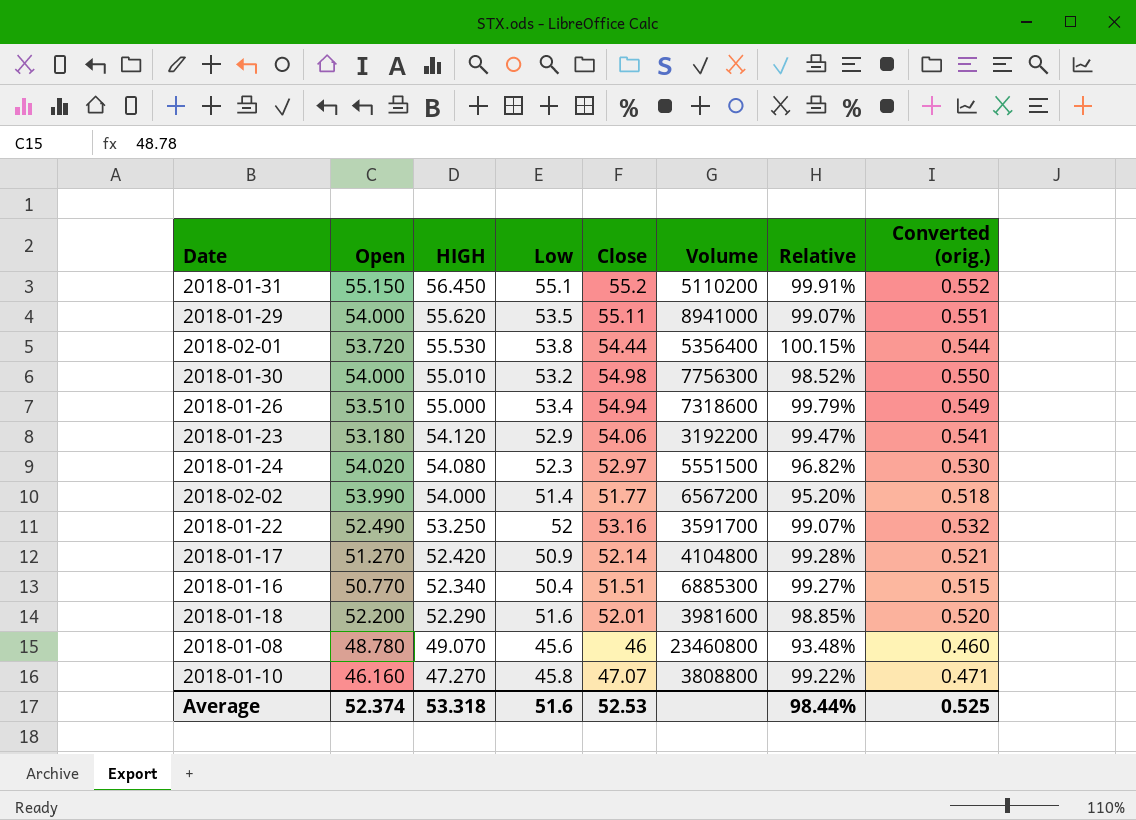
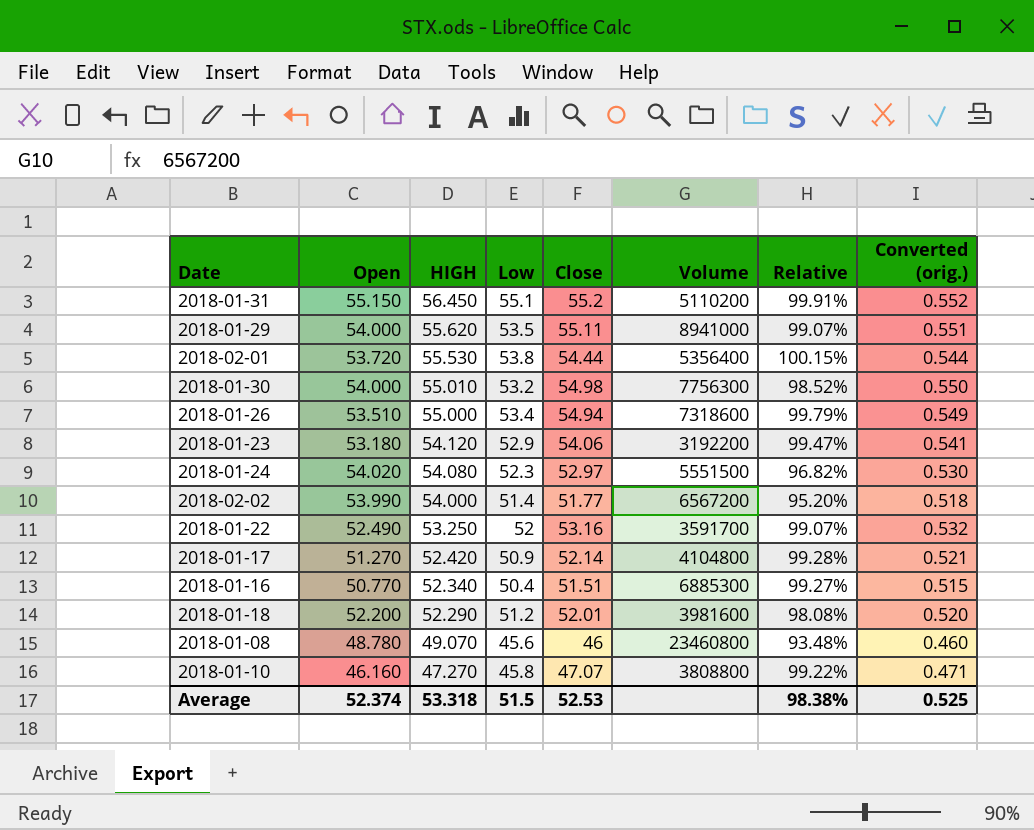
2018-01-18 | Low: 51.6 -> 51.2
2018-01-18 | Relative: 98.85% -> 98.08%
Average | Low: 51.6 -> 51.5
Average | Relative: 98.44% -> 98.38%

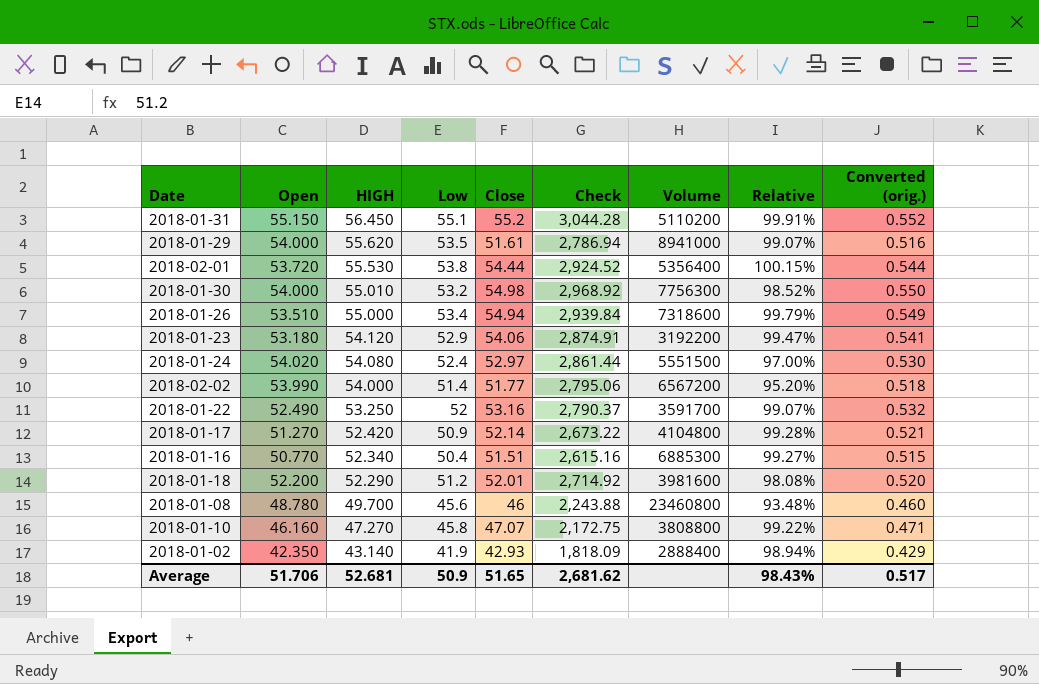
column Check | formula: none -> [Open] * [Close]
2018-01-29 | Close: 55.11 -> 51.61
2018-01-29 | Converted (orig.): 0.551 -> 0.516
2018-01-24 | Low: 52.3 -> 52.4
2018-01-24 | Relative: 96.82% -> 97.00%
2018-01-08 | HIGH: 49.070 -> 49.700
row 2018-01-02: none -> 42.350 | 43.140 | 41.9 | 42.93 | 1,818.09 | 2888400 | 98.94% | 0.429
Average | Open: 52.374 -> 51.706
Average | HIGH: 53.318 -> 52.681
Average | Low: 51.5 -> 50.9
Average | Close: 52.53 -> 51.65
Average | Relative: 98.38% -> 98.43%
Average | Converted (orig.): 0.525 -> 0.517

